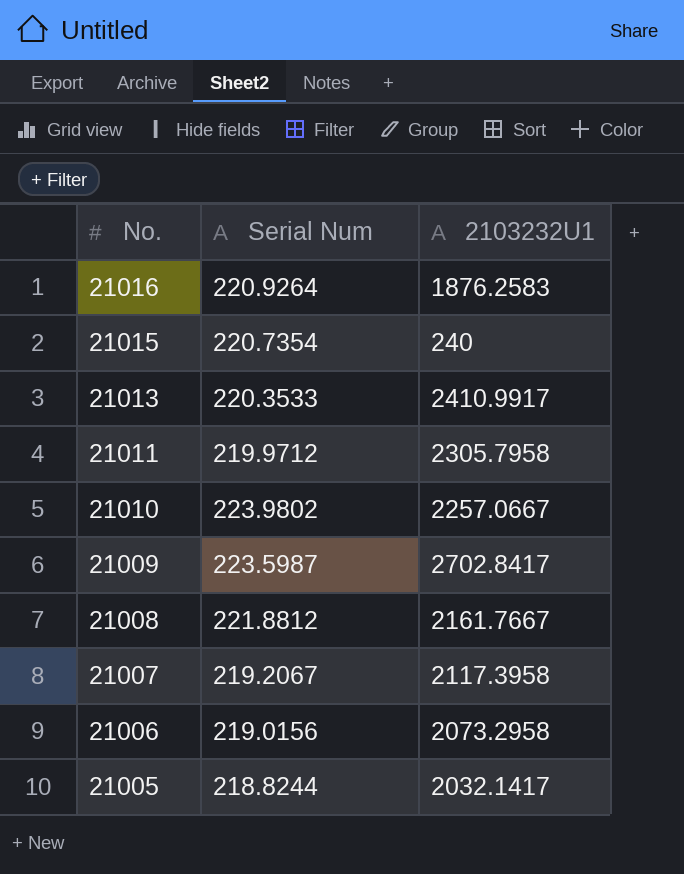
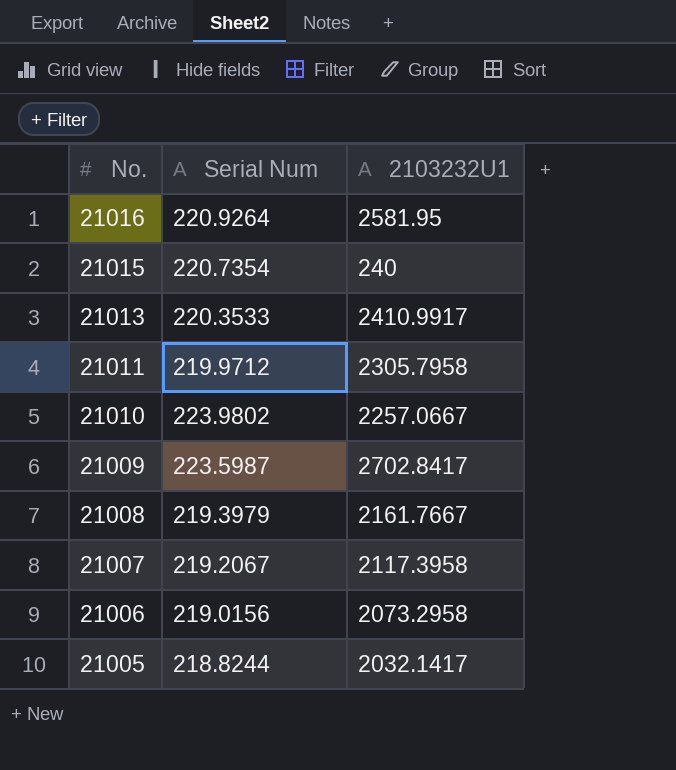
21016 | 2103232U1: 1876.2583 -> 2581.95
21008 | Serial Num: 221.8812 -> 219.3979

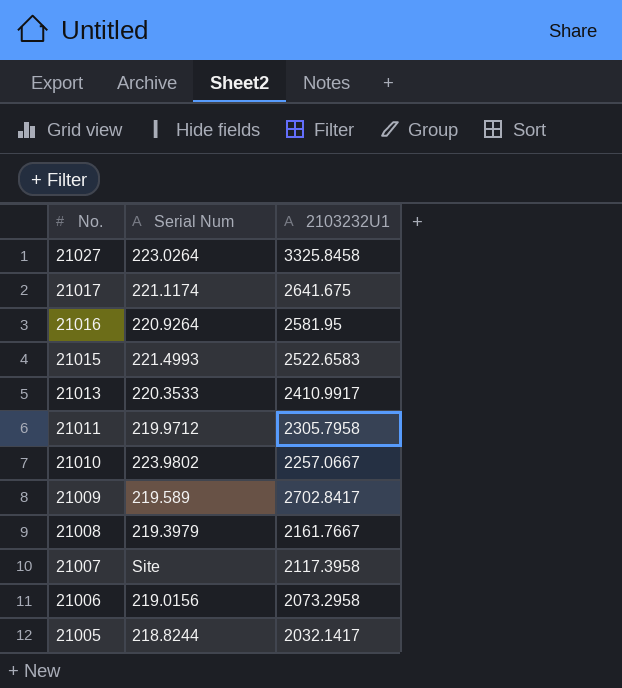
row 21027: none -> 223.0264 | 3325.8458
row 21017: none -> 221.1174 | 2641.675
21015 | Serial Num: 220.7354 -> 221.4993
21015 | 2103232U1: 240 -> 2522.6583
21009 | Serial Num: 223.5987 -> 219.589
21007 | Serial Num: 219.2067 -> Site

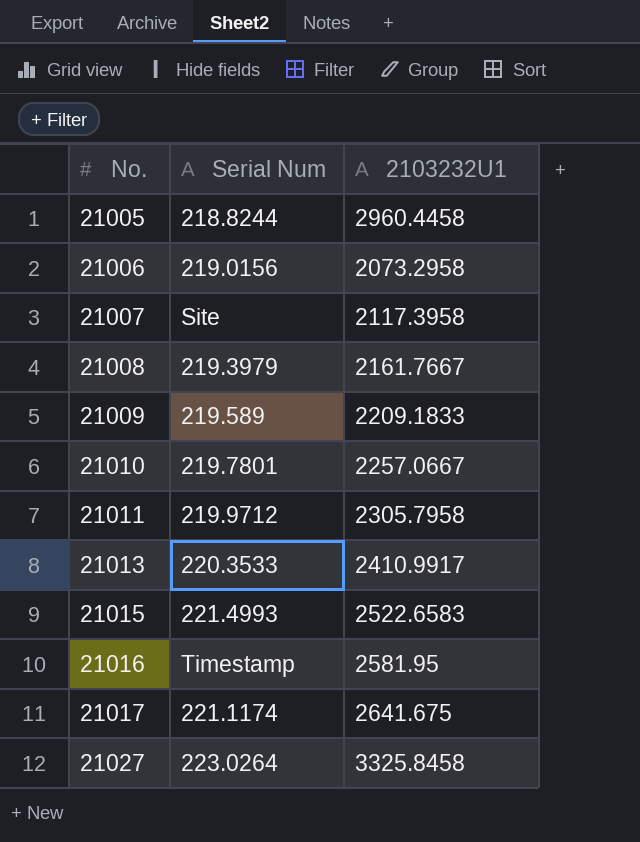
row order: No. descending -> No. ascending
21005 | 2103232U1: 2032.1417 -> 2960.4458
21009 | 2103232U1: 2702.8417 -> 2209.1833
21010 | Serial Num: 223.9802 -> 219.7801
21016 | Serial Num: 220.9264 -> Timestamp

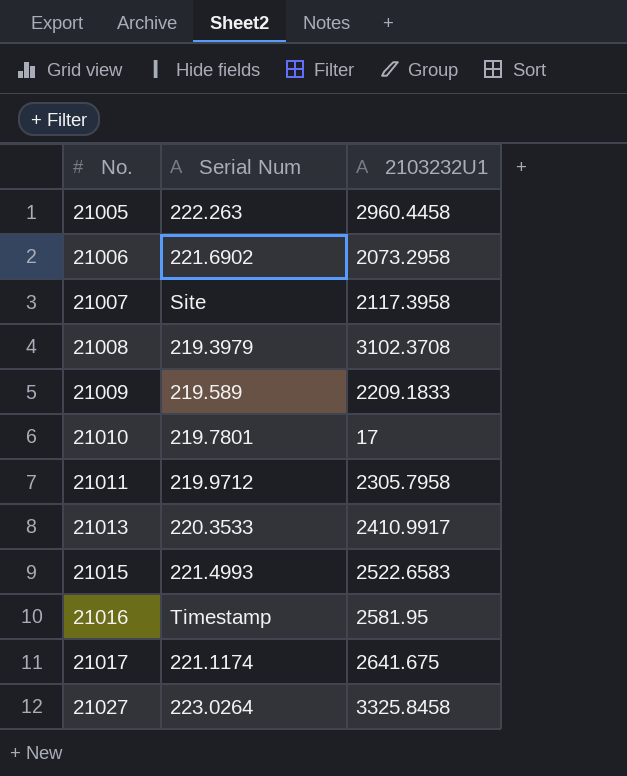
21005 | Serial Num: 218.8244 -> 222.263
21006 | Serial Num: 219.0156 -> 221.6902
21008 | 2103232U1: 2161.7667 -> 3102.3708
21010 | 2103232U1: 2257.0667 -> 17

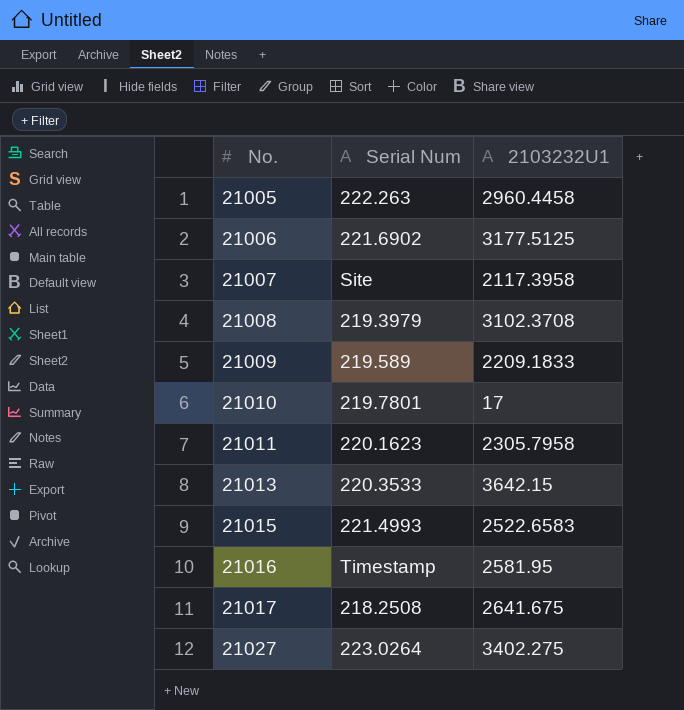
21006 | 2103232U1: 2073.2958 -> 3177.5125
21011 | Serial Num: 219.9712 -> 220.1623
21013 | 2103232U1: 2410.9917 -> 3642.15
21017 | Serial Num: 221.1174 -> 218.2508
21027 | 2103232U1: 3325.8458 -> 3402.275

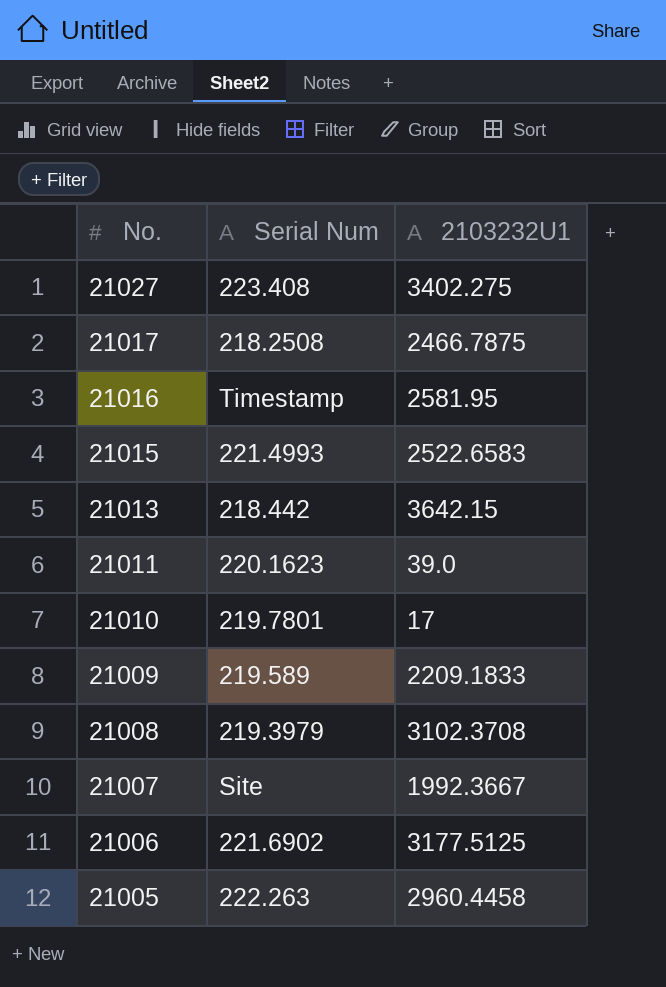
row order: No. ascending -> No. descending
21027 | Serial Num: 223.0264 -> 223.408
21017 | 2103232U1: 2641.675 -> 2466.7875
21013 | Serial Num: 220.3533 -> 218.442
21011 | 2103232U1: 2305.7958 -> 39.0
21007 | 2103232U1: 2117.3958 -> 1992.3667

